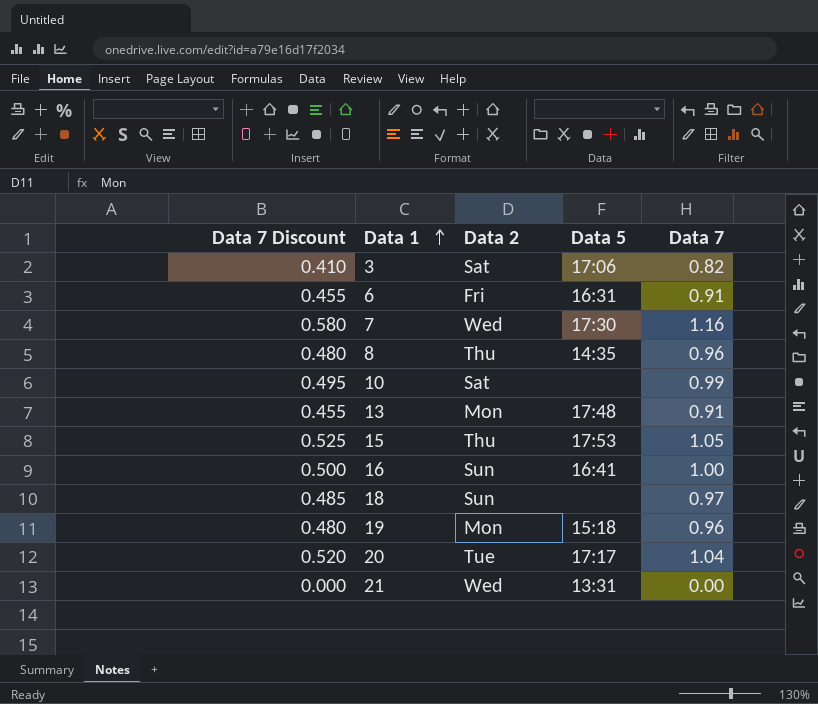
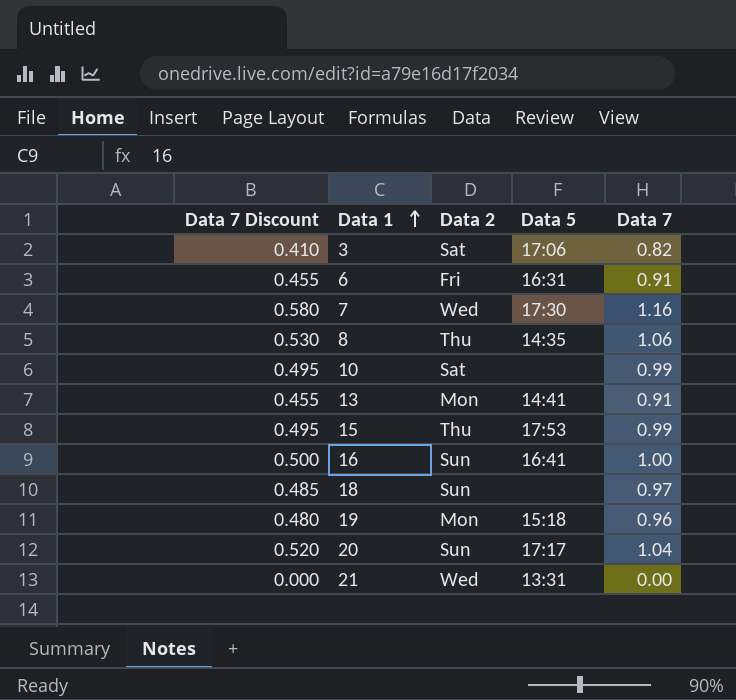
8 | Data 7 Discount: 0.480 -> 0.530
8 | Data 7: 0.96 -> 1.06
13 | Data 5: 17:48 -> 14:41
15 | Data 7 Discount: 0.525 -> 0.495
15 | Data 7: 1.05 -> 0.99
20 | Data 2: Tue -> Sun

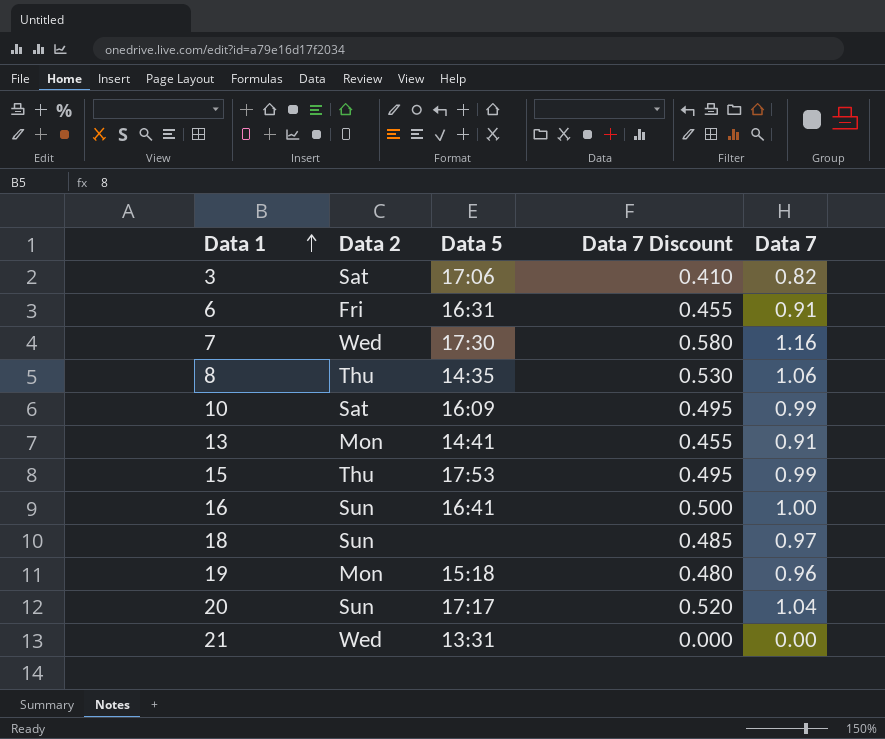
column Data 7 Discount | position: 1 -> 4
10 | Data 5: none -> 16:09

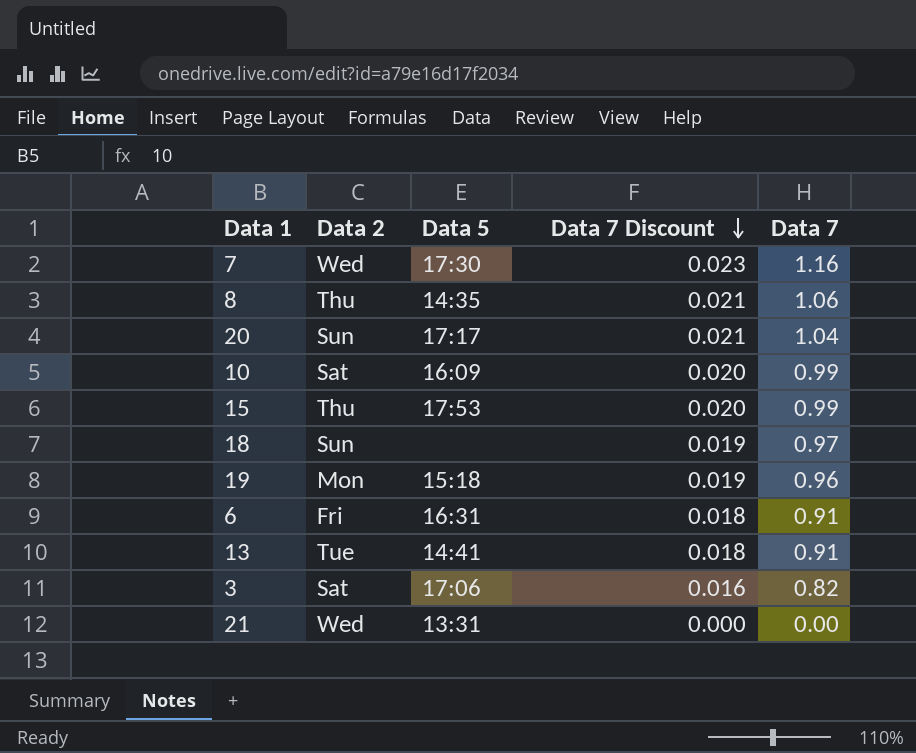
row order: Data 1 ascending -> Data 7 Discount descending
column Data 7 Discount | formula: [Data 7] * 0.5 -> [Data 7] * 0.02
row 16: Sun | 16:41 | 0.500 | 1.00 -> none
13 | Data 2: Mon -> Tue

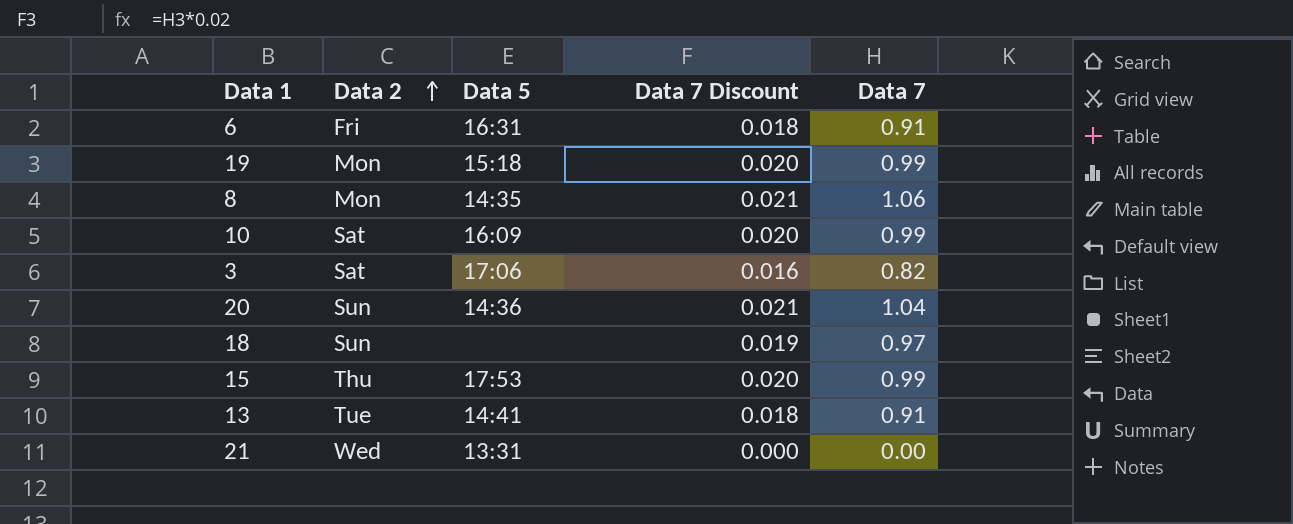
row order: Data 7 Discount descending -> Data 2 ascending
row 7: Wed | 17:30 | 0.023 | 1.16 -> none
19 | Data 7 Discount: 0.019 -> 0.020
19 | Data 7: 0.96 -> 0.99
8 | Data 2: Thu -> Mon
20 | Data 5: 17:17 -> 14:36

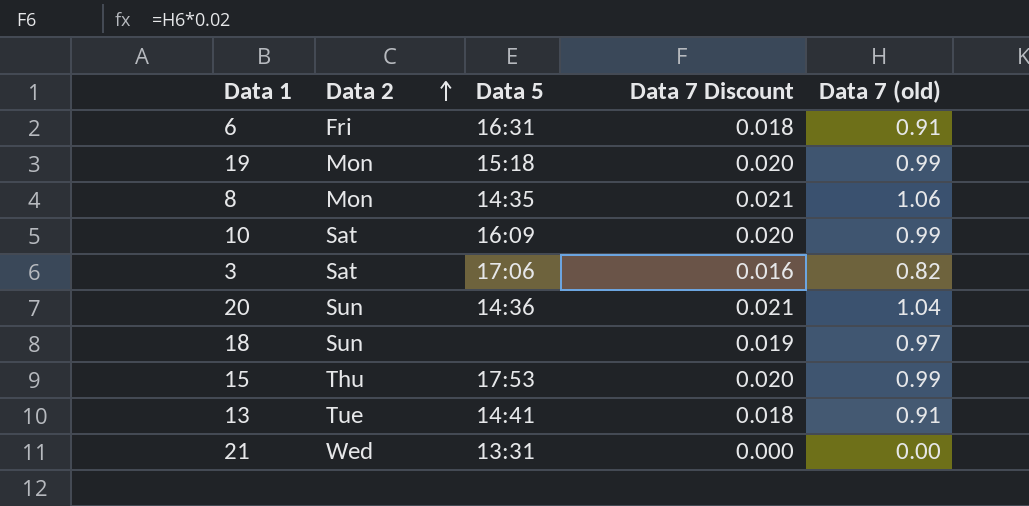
column name: Data 7 -> Data 7 (old)

